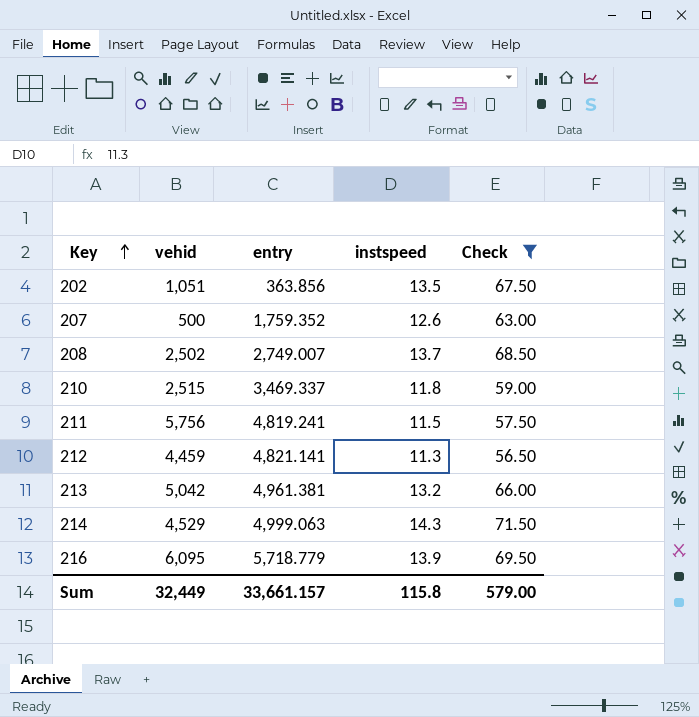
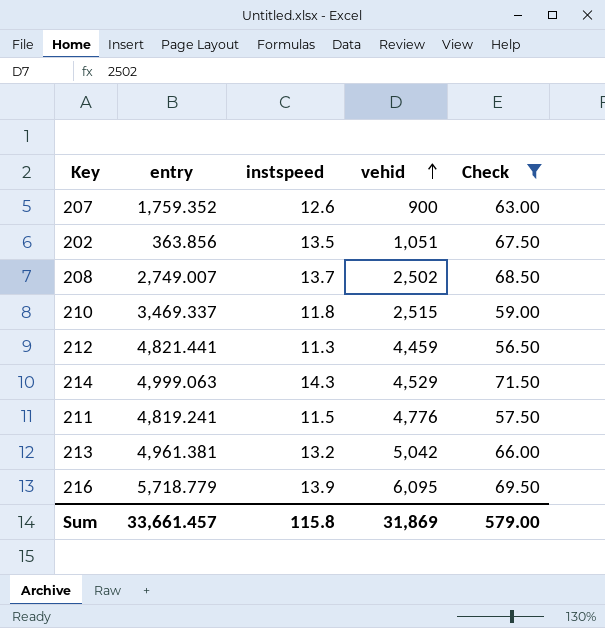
row order: Key ascending -> vehid ascending
column vehid | position: 2 -> 4
207 | vehid: 500 -> 900
212 | entry: 4,821.141 -> 4,821.441
211 | vehid: 5,756 -> 4,776
Sum | entry: 33,661.157 -> 33,661.457
Sum | vehid: 32,449 -> 31,869

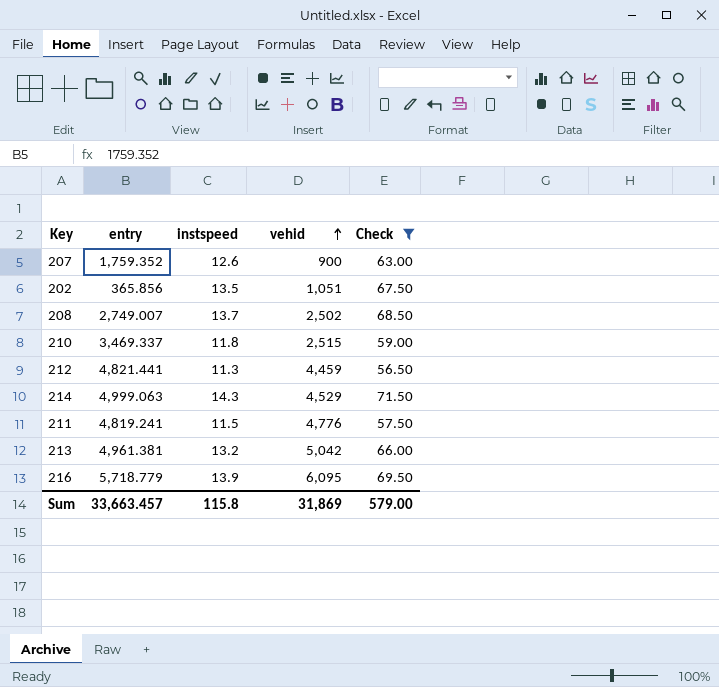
202 | entry: 363.856 -> 365.856
Sum | entry: 33,661.457 -> 33,663.457

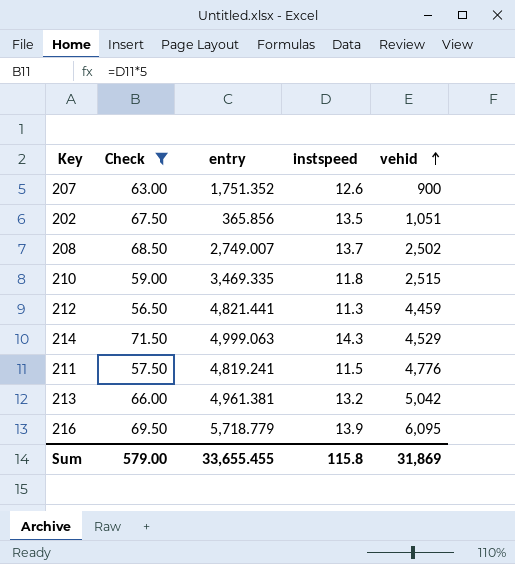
column Check | position: 5 -> 2
207 | entry: 1,759.352 -> 1,751.352
210 | entry: 3,469.337 -> 3,469.335
Sum | entry: 33,663.457 -> 33,655.455

